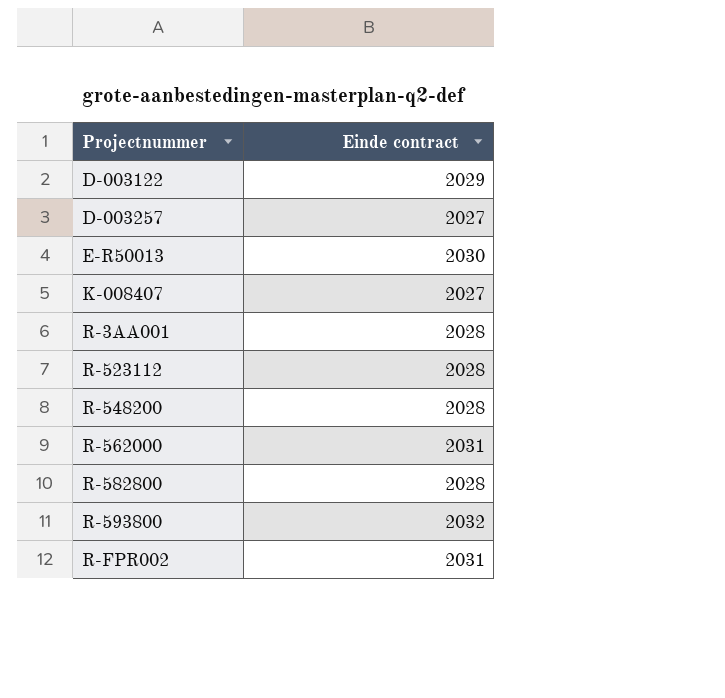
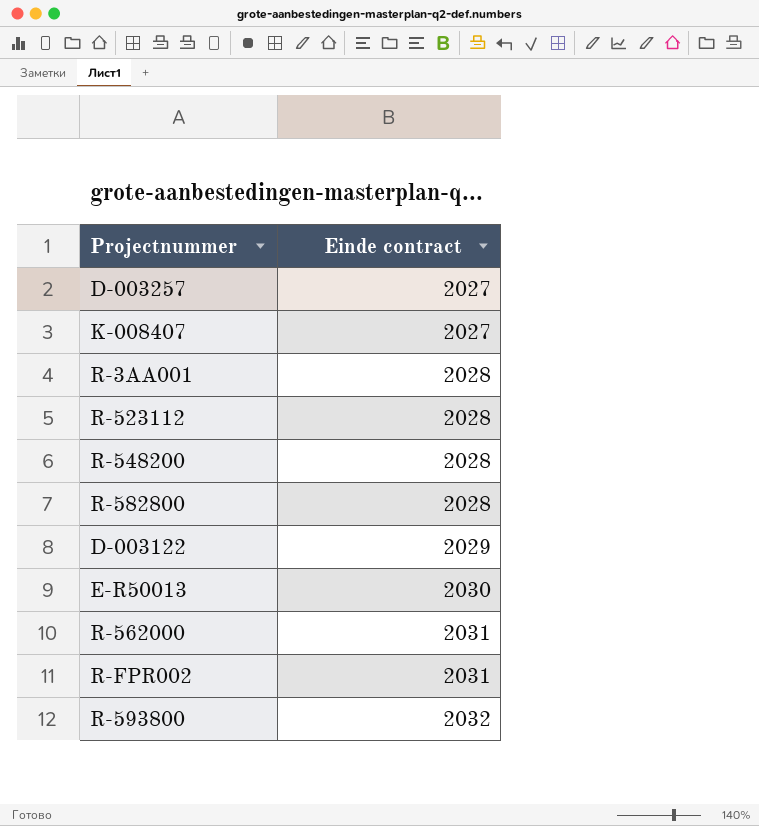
row order: Projectnummer ascending -> Einde contract ascending

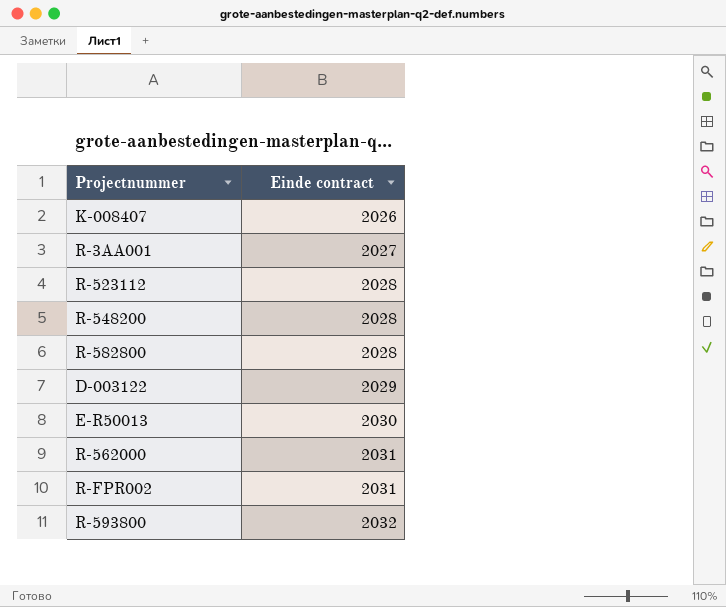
row D-003257: 2027 -> none
K-008407 | Einde contract: 2027 -> 2026
R-3AA001 | Einde contract: 2028 -> 2027

